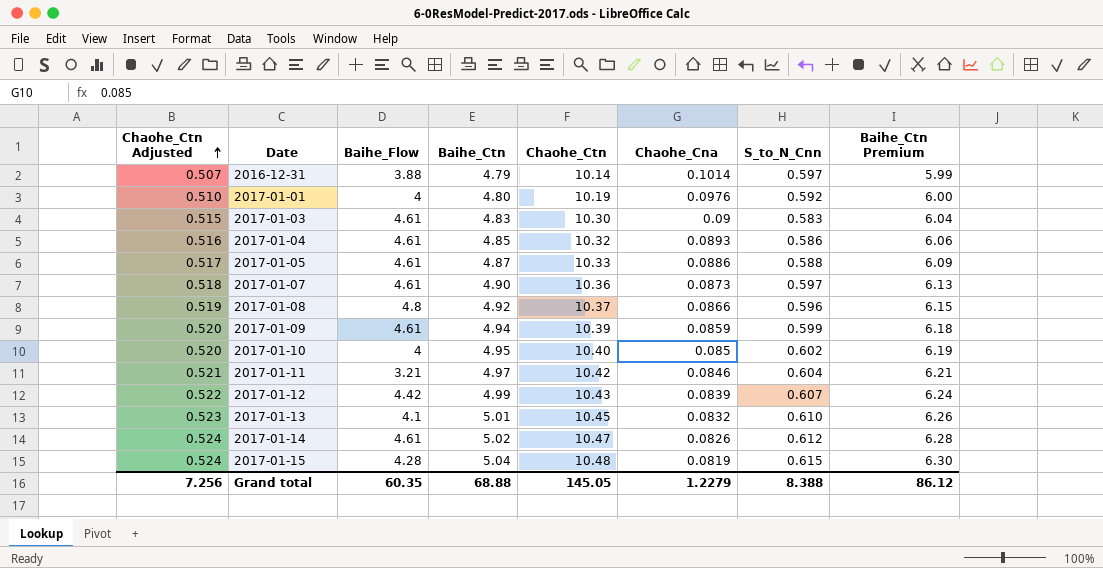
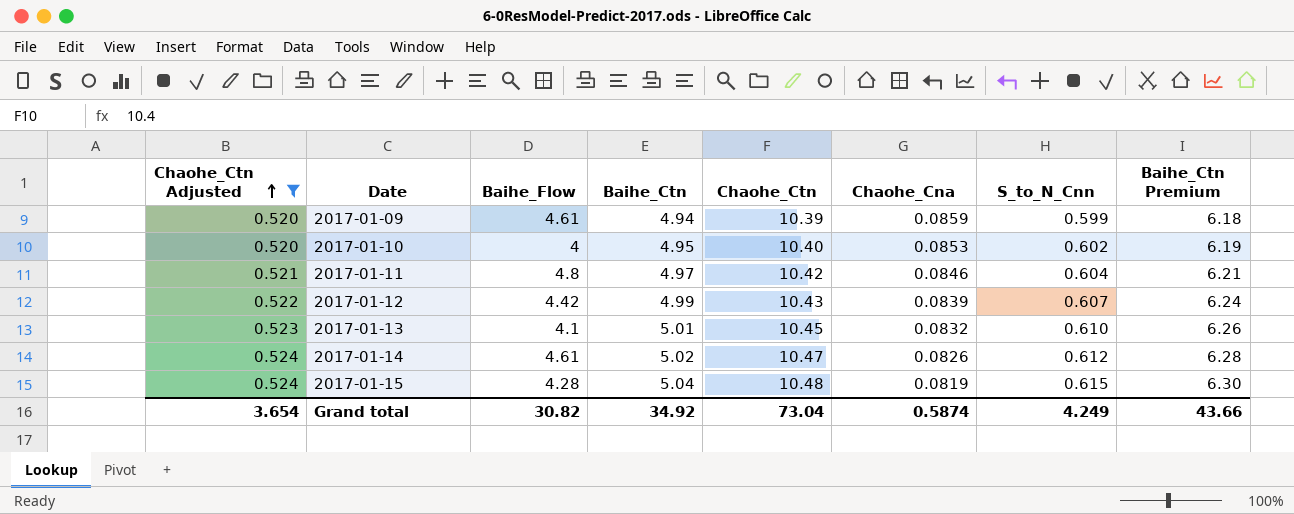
filter: none -> Chaohe_Ctn Adjusted >= 0.520
2017-01-10 | Chaohe_Cna: 0.085 -> 0.0853
2017-01-11 | Baihe_Flow: 3.21 -> 4.8
Grand total | Chaohe_Ctn Adjusted: 7.256 -> 3.654
Grand total | Baihe_Flow: 60.35 -> 30.82
Grand total | Baihe_Ctn: 68.88 -> 34.92
Grand total | Chaohe_Ctn: 145.05 -> 73.04
Grand total | Chaohe_Cna: 1.2279 -> 0.5874
Grand total | S_to_N_Cnn: 8.388 -> 4.249
Grand total | Baihe_Ctn Premium: 86.12 -> 43.66

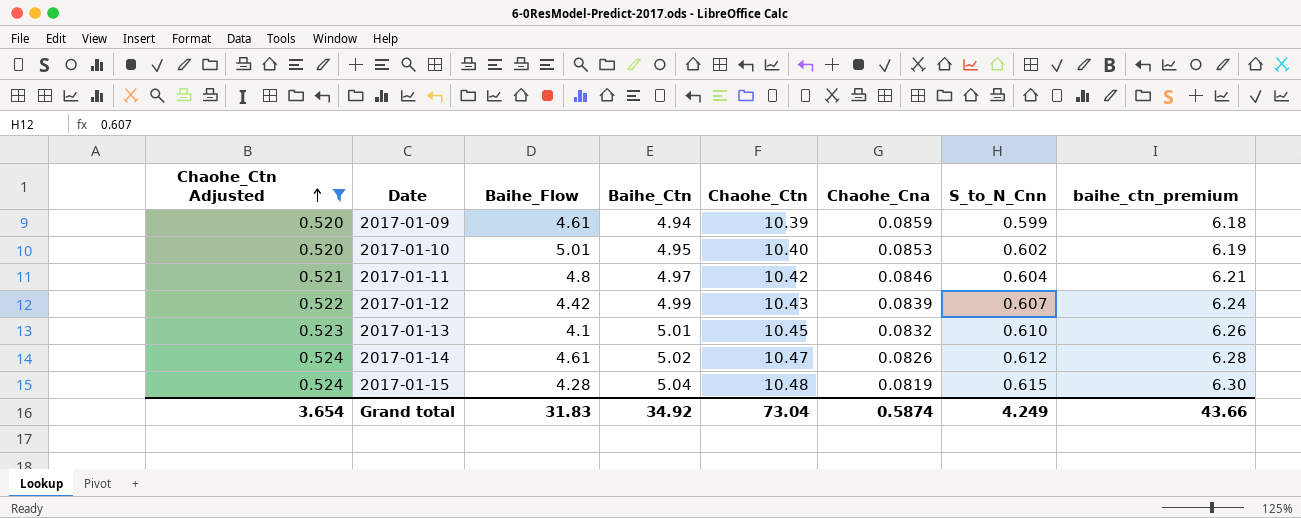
column name: Baihe_Ctn Premium -> baihe_ctn_premium
2017-01-10 | Baihe_Flow: 4 -> 5.01
Grand total | Baihe_Flow: 30.82 -> 31.83

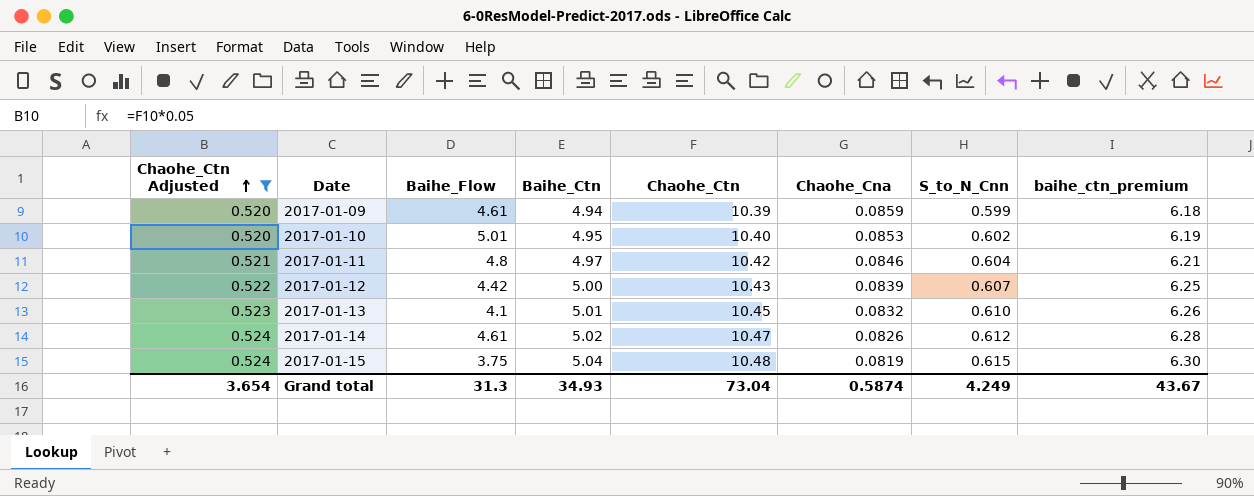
2017-01-12 | Baihe_Ctn: 4.99 -> 5.00
2017-01-12 | baihe_ctn_premium: 6.24 -> 6.25
2017-01-15 | Baihe_Flow: 4.28 -> 3.75
Grand total | Baihe_Flow: 31.83 -> 31.3
Grand total | Baihe_Ctn: 34.92 -> 34.93
Grand total | baihe_ctn_premium: 43.66 -> 43.67

